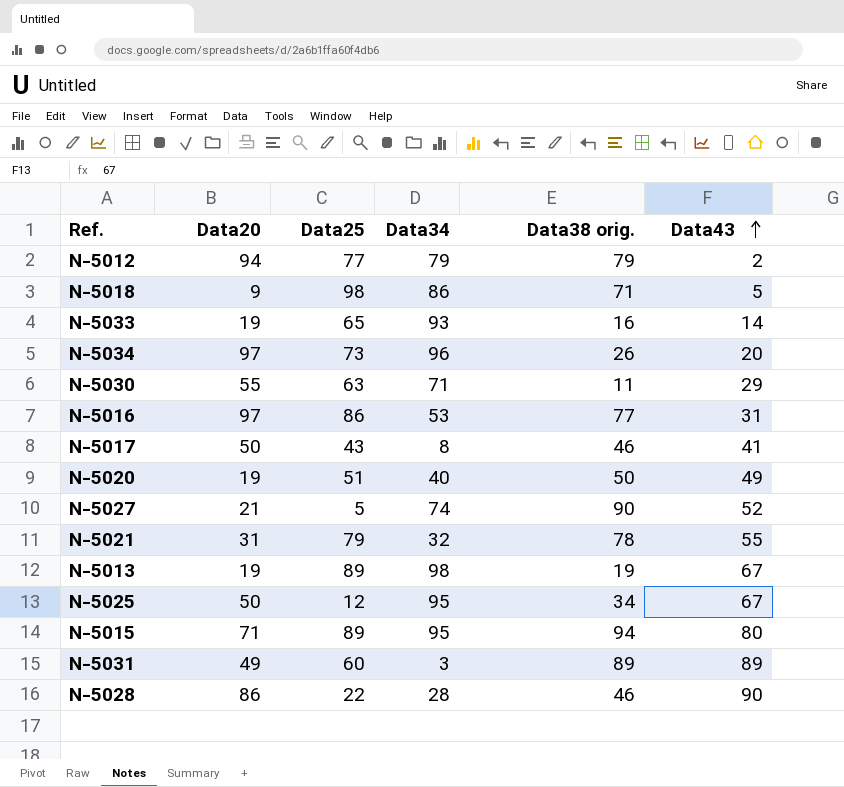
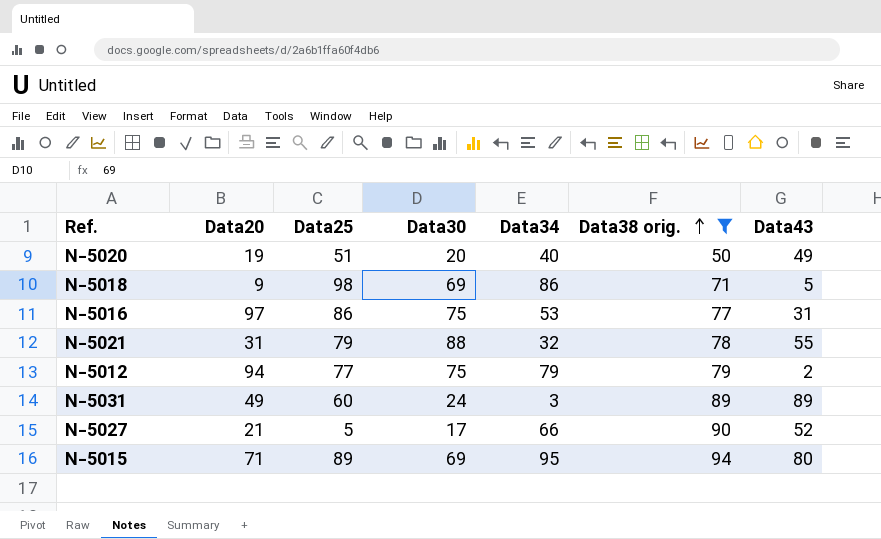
filter: none -> Data38 orig. >= 50
row order: Data43 ascending -> Data38 orig. ascending
column Data30 | position: none -> 4
N-5027 | Data34: 74 -> 66

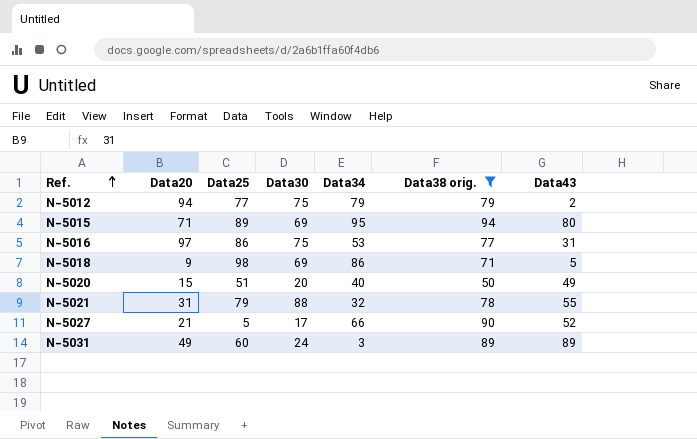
row order: Data38 orig. ascending -> Ref. ascending
N-5020 | Data20: 19 -> 15

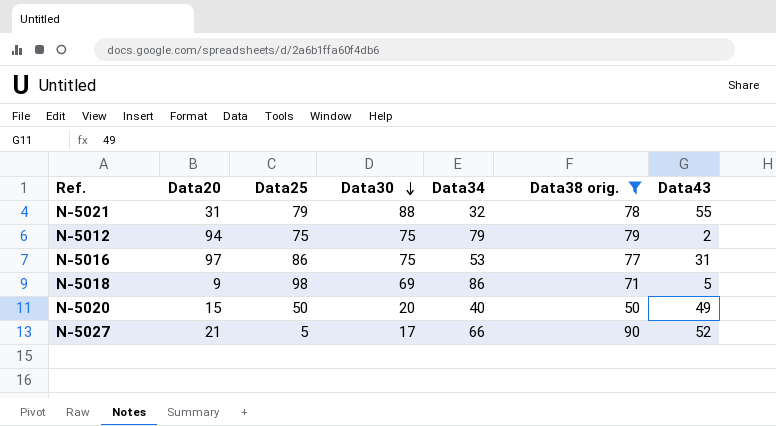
row order: Ref. ascending -> Data30 descending
row N-5015: 71 | 89 | 69 | 95 | 94 | 80 -> none
row N-5031: 49 | 60 | 24 | 3 | 89 | 89 -> none
N-5012 | Data25: 77 -> 75
N-5020 | Data25: 51 -> 50

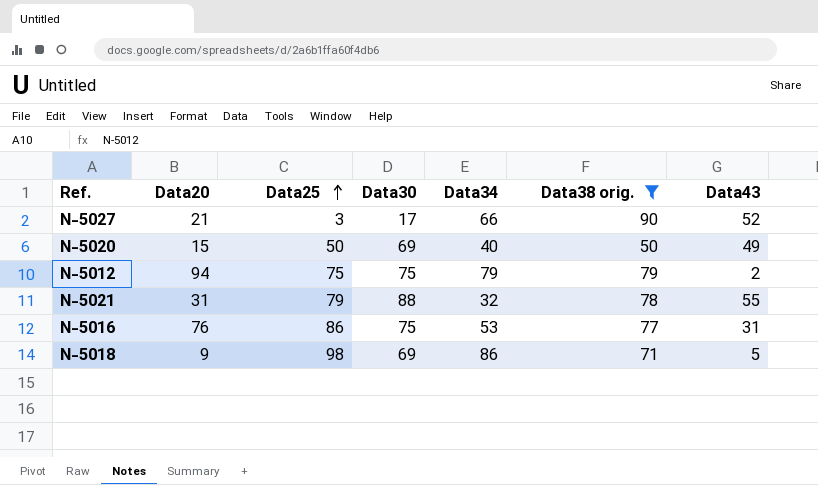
row order: Data30 descending -> Data25 ascending
N-5027 | Data25: 5 -> 3
N-5020 | Data30: 20 -> 69
N-5016 | Data20: 97 -> 76

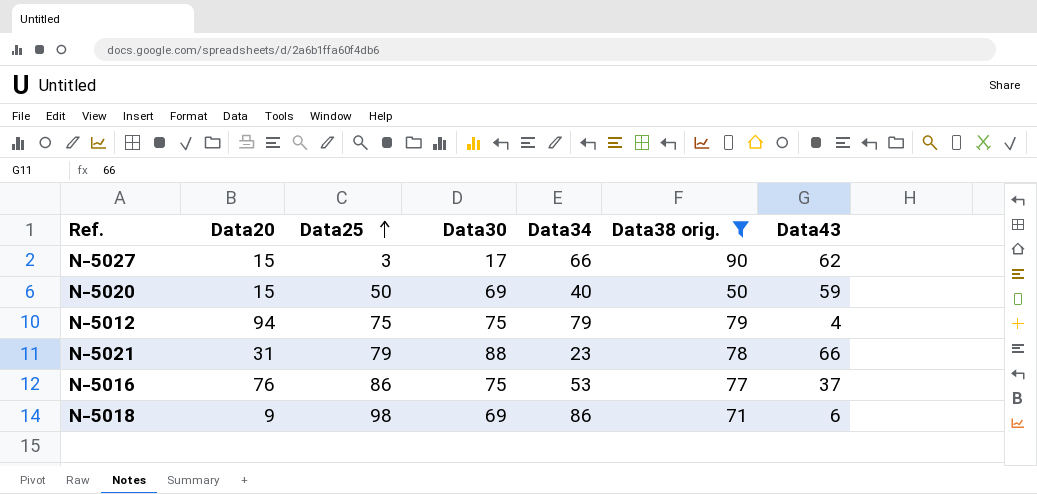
N-5027 | Data20: 21 -> 15
N-5027 | Data43: 52 -> 62
N-5020 | Data43: 49 -> 59
N-5012 | Data43: 2 -> 4
N-5021 | Data34: 32 -> 23
N-5021 | Data43: 55 -> 66
N-5016 | Data43: 31 -> 37
N-5018 | Data43: 5 -> 6

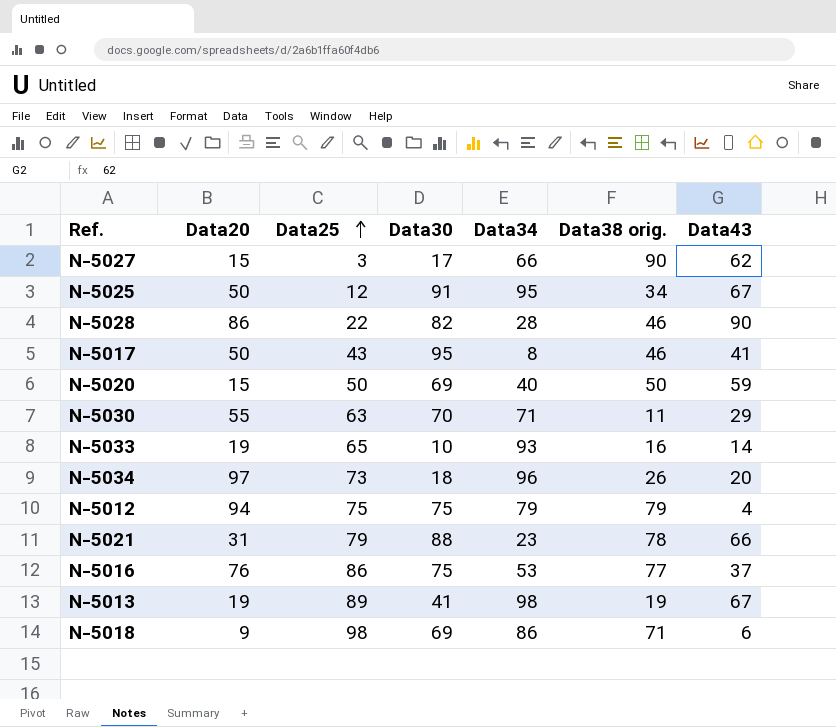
filter: Data38 orig. >= 50 -> none

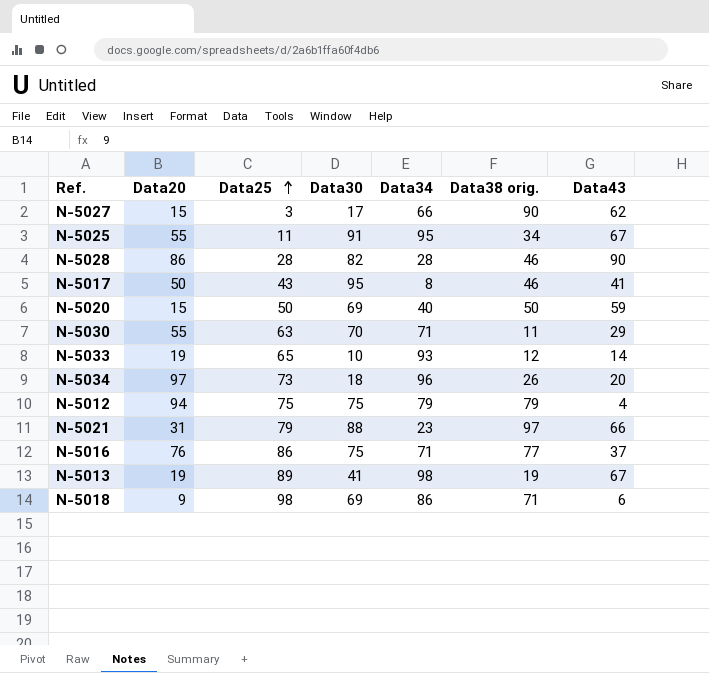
N-5025 | Data20: 50 -> 55
N-5025 | Data25: 12 -> 11
N-5028 | Data25: 22 -> 28
N-5033 | Data38 orig.: 16 -> 12
N-5021 | Data38 orig.: 78 -> 97
N-5016 | Data34: 53 -> 71

